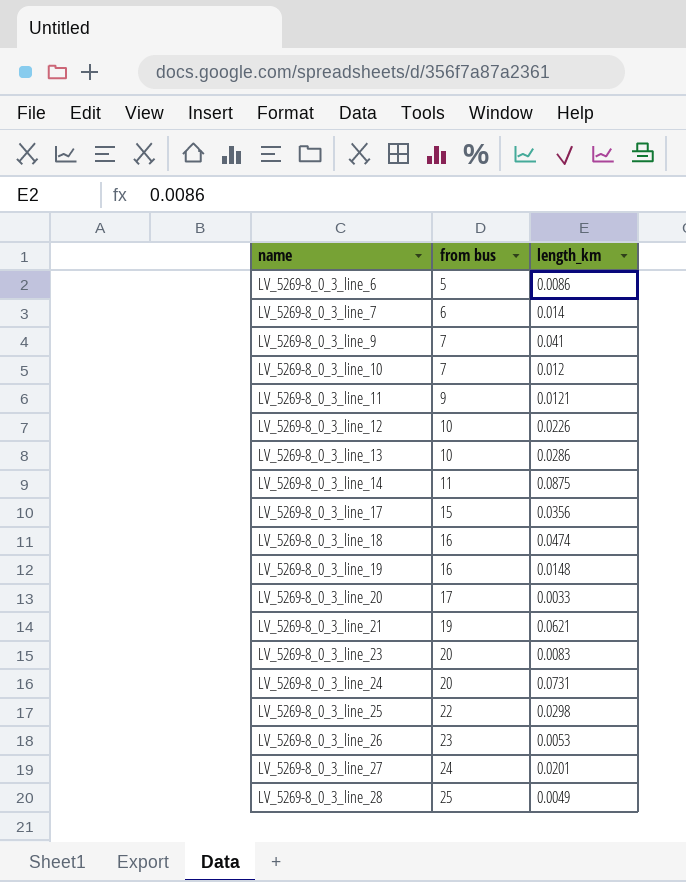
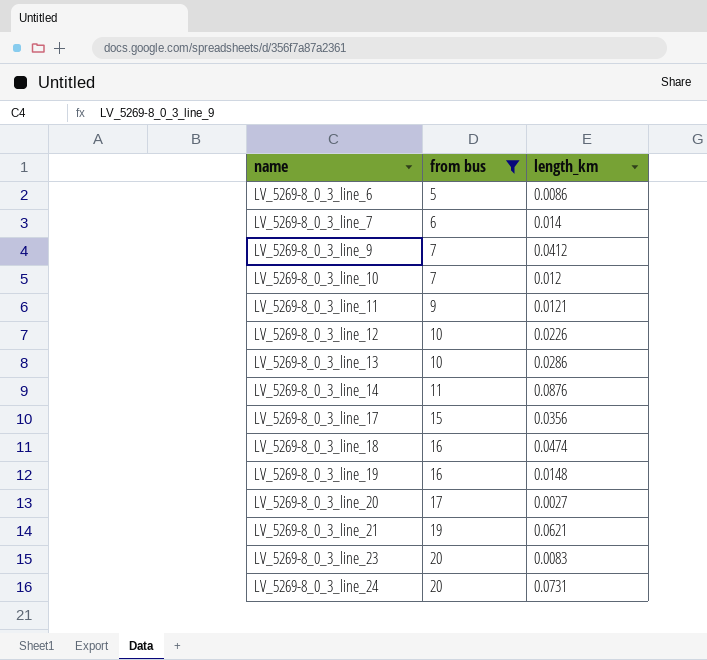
filter: none -> from bus <= 20
LV_5269-8_0_3_line_9 | length_km: 0.041 -> 0.0412
LV_5269-8_0_3_line_14 | length_km: 0.0875 -> 0.0876
LV_5269-8_0_3_line_20 | length_km: 0.0033 -> 0.0027

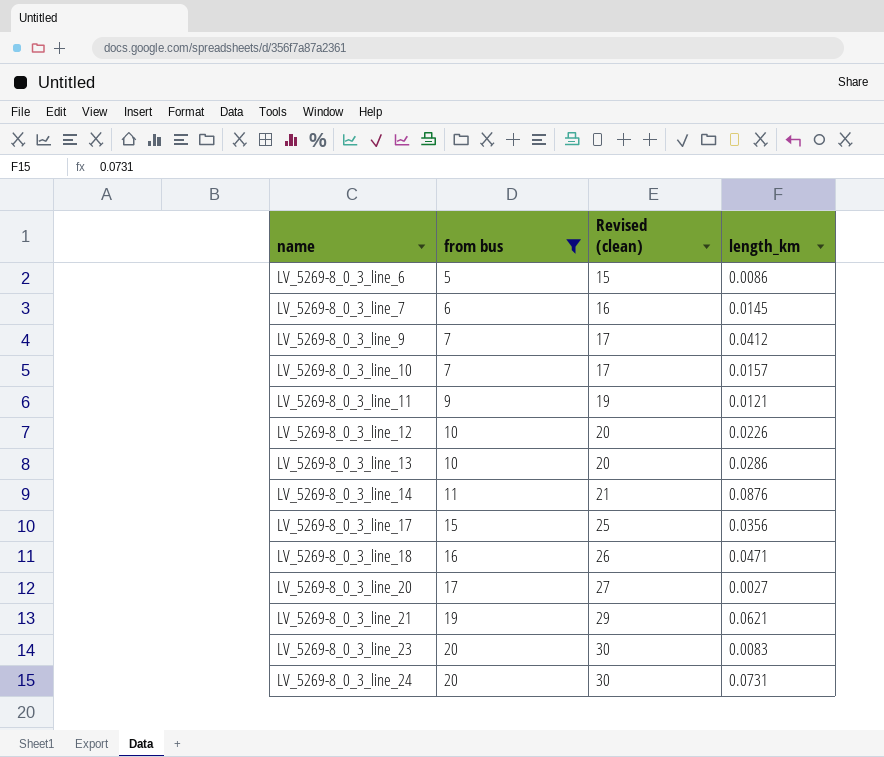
column Revised (clean) | formula: none -> [from bus] + 10
row LV_5269-8_0_3_line_19: 16 | 0.0148 -> none
LV_5269-8_0_3_line_7 | length_km: 0.014 -> 0.0145
LV_5269-8_0_3_line_10 | length_km: 0.012 -> 0.0157
LV_5269-8_0_3_line_18 | length_km: 0.0474 -> 0.0471

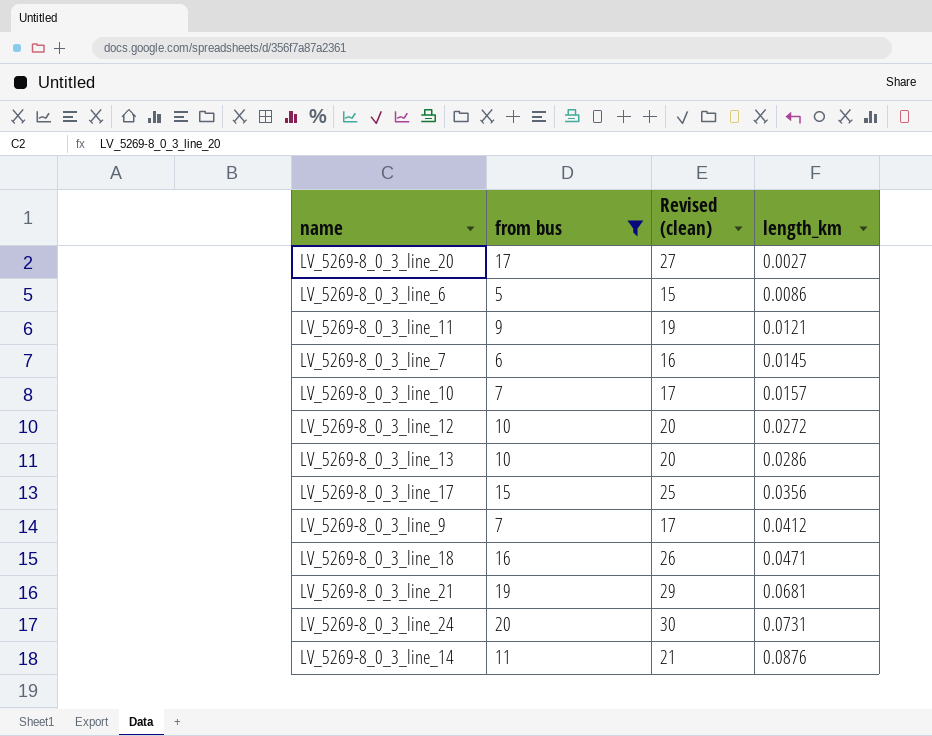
row order: name ascending -> length_km ascending
row LV_5269-8_0_3_line_23: 20 | 30 | 0.0083 -> none
LV_5269-8_0_3_line_12 | length_km: 0.0226 -> 0.0272
LV_5269-8_0_3_line_21 | length_km: 0.0621 -> 0.0681

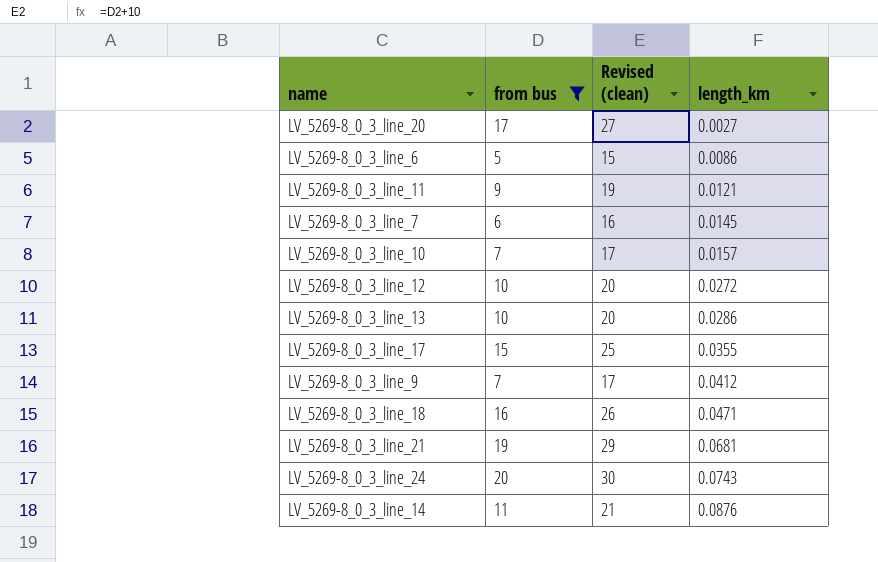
LV_5269-8_0_3_line_17 | length_km: 0.0356 -> 0.0355
LV_5269-8_0_3_line_24 | length_km: 0.0731 -> 0.0743

